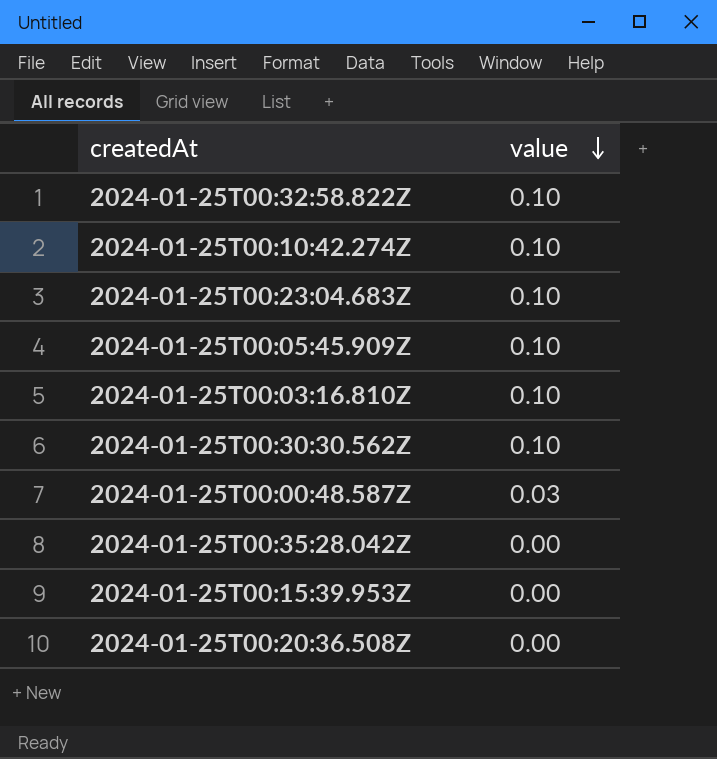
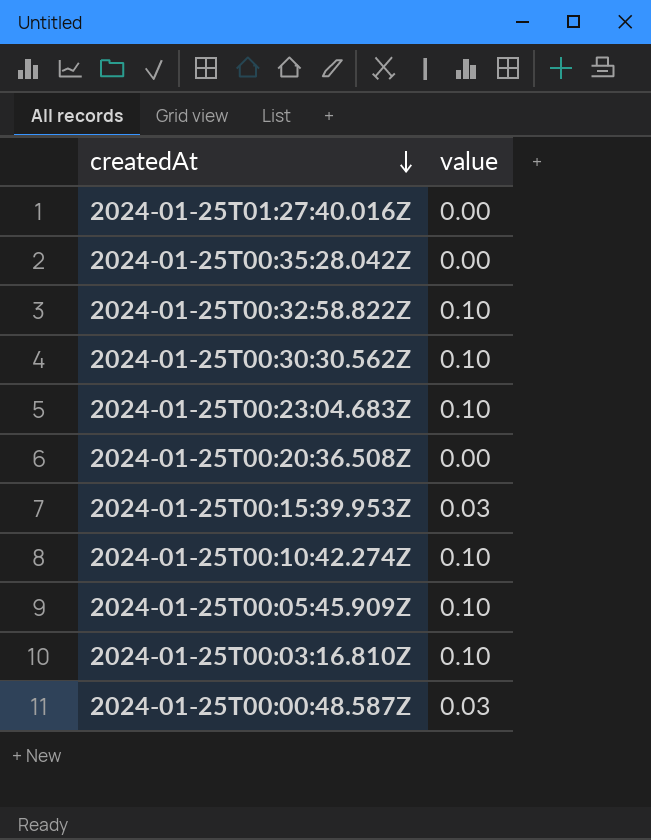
row order: value descending -> createdAt descending
row 2024-01-25T01:27:40.016Z: none -> 0.00
2024-01-25T00:15:39.953Z | value: 0.00 -> 0.03

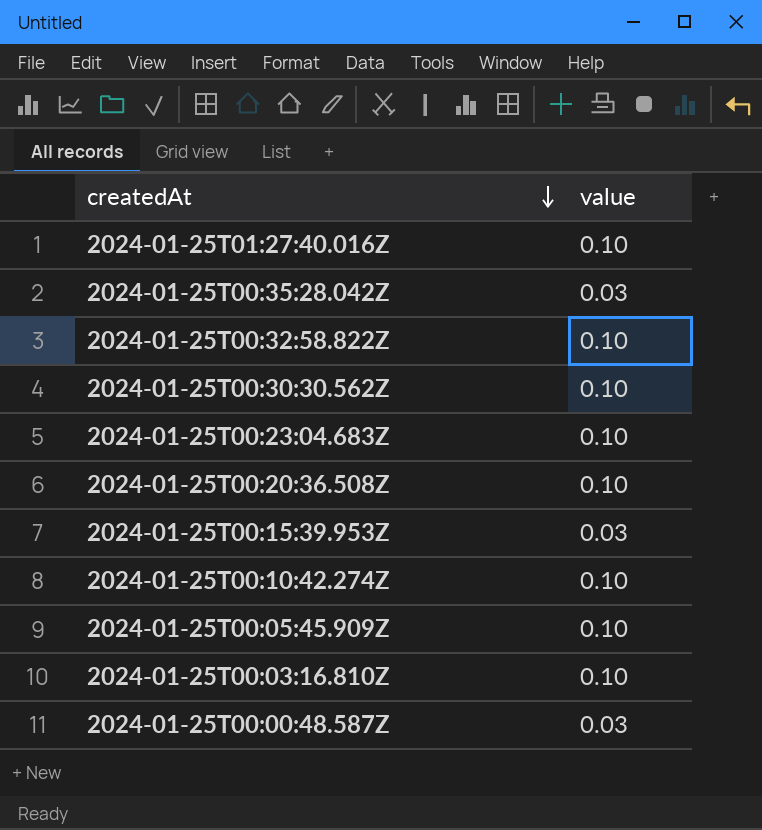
2024-01-25T01:27:40.016Z | value: 0.00 -> 0.10
2024-01-25T00:35:28.042Z | value: 0.00 -> 0.03
2024-01-25T00:20:36.508Z | value: 0.00 -> 0.10

